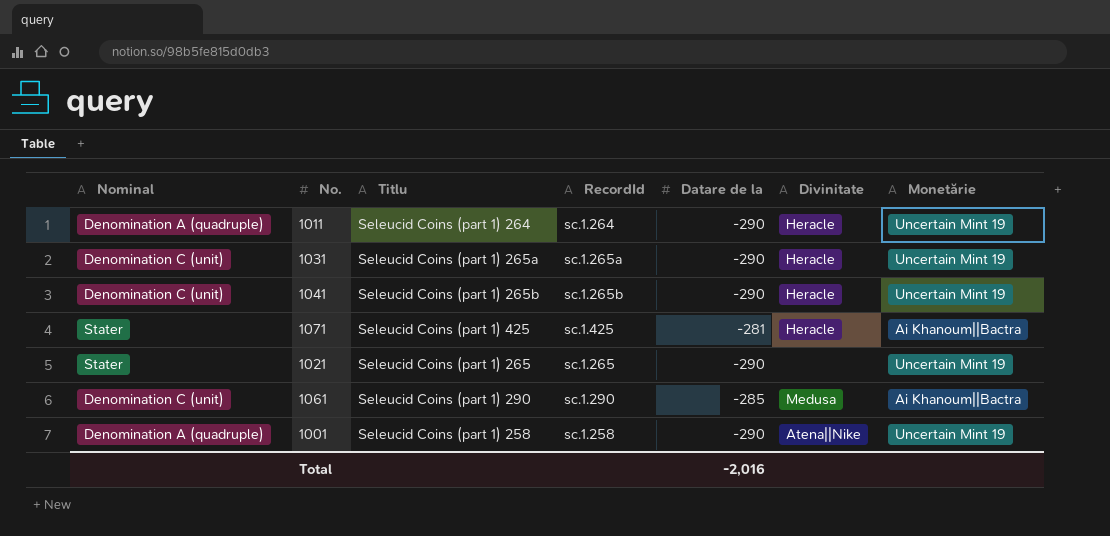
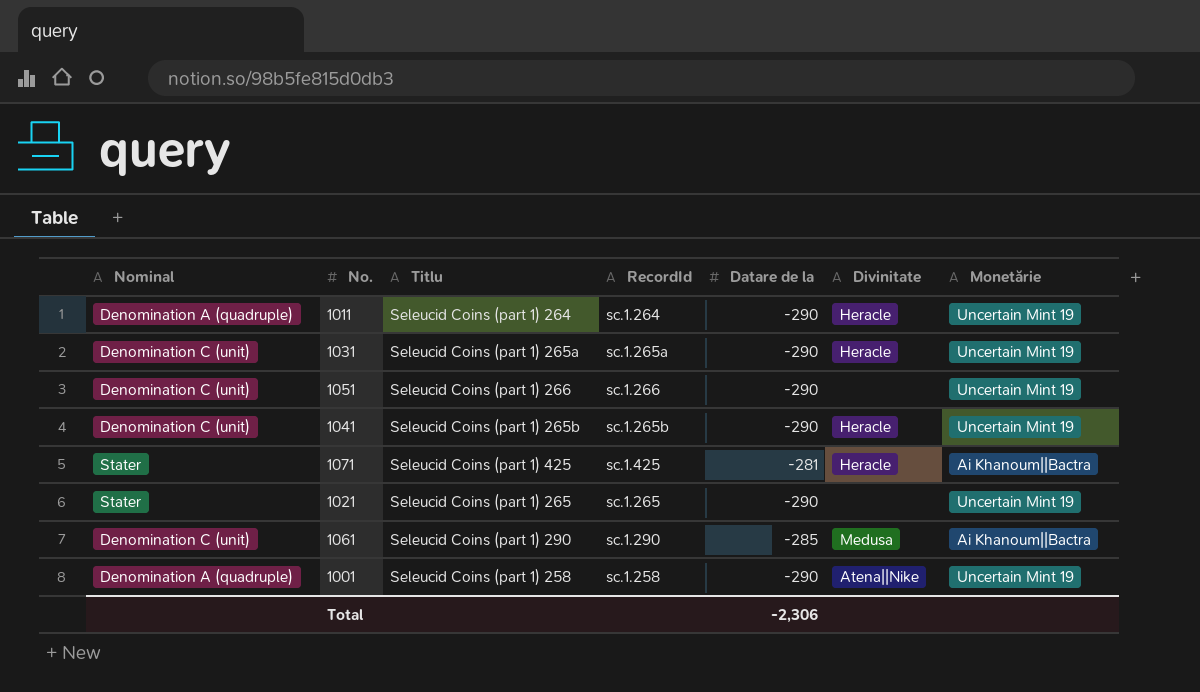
row 1051: none -> Denomination C (unit) | Seleucid Coins (part 1) 266 | sc.1.266 | -290 | none | Uncertain Mint 19
Total | Datare de la: -2,016 -> -2,306

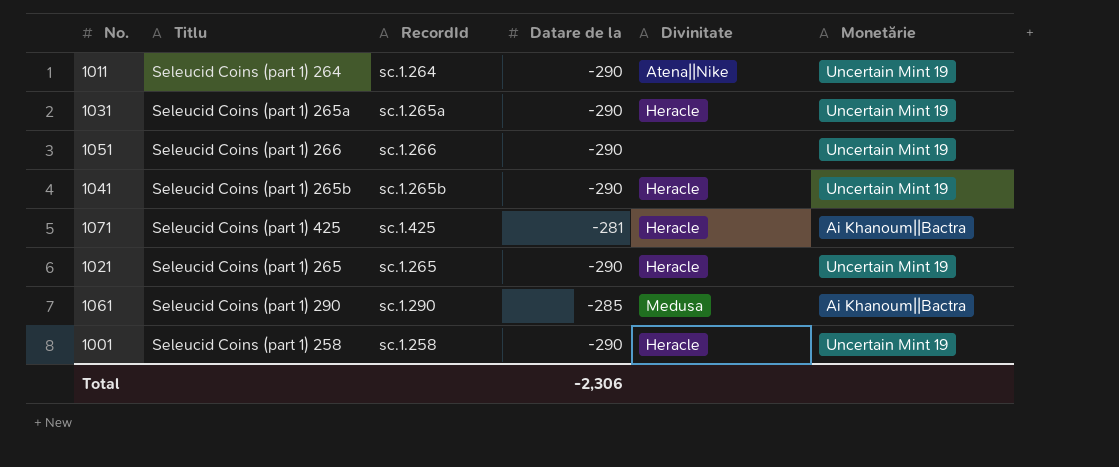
column Nominal | position: 1 -> none
1011 | Divinitate: Heracle -> Atena||Nike
1021 | Divinitate: none -> Heracle
1001 | Divinitate: Atena||Nike -> Heracle

